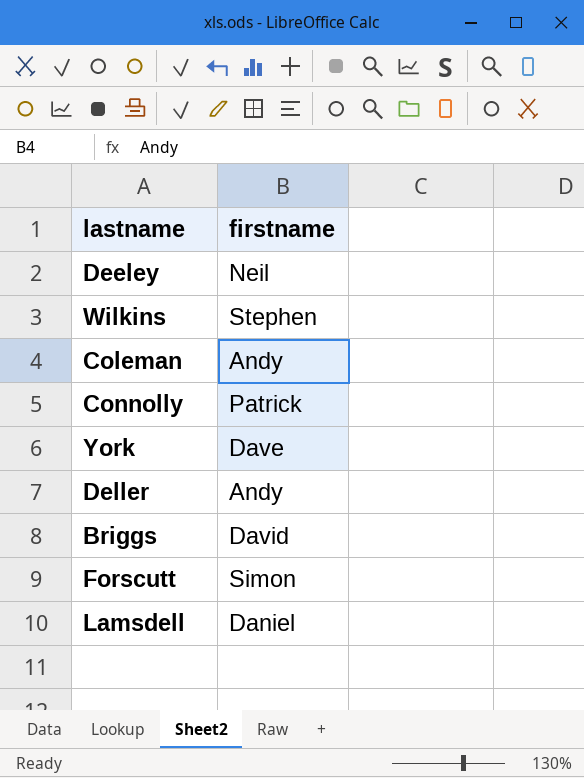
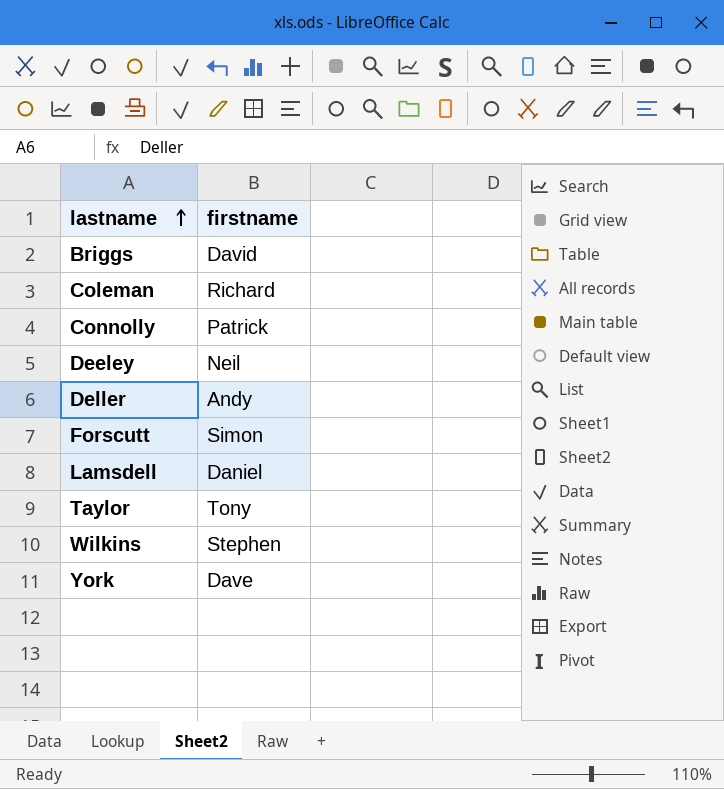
row order: none -> lastname ascending
Coleman | firstname: Andy -> Richard
row Taylor: none -> Tony

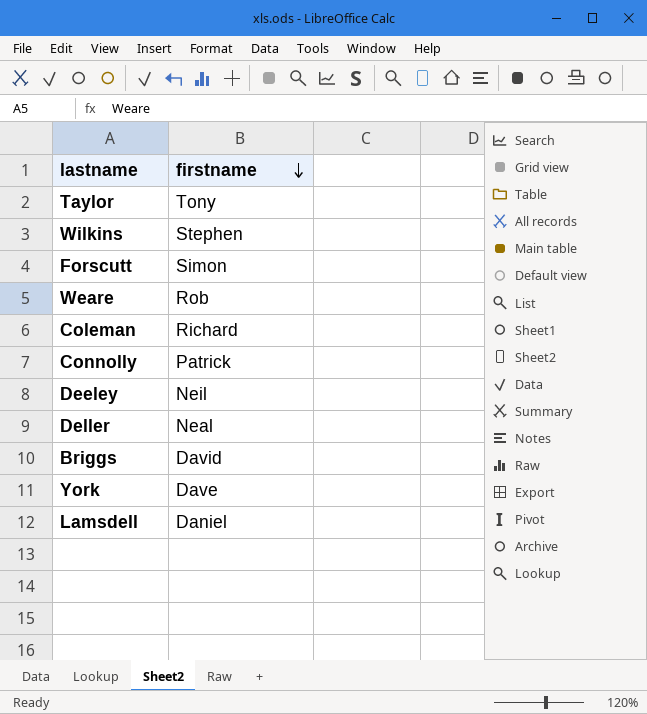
row order: lastname ascending -> firstname descending
row Weare: none -> Rob
Deller | firstname: Andy -> Neal

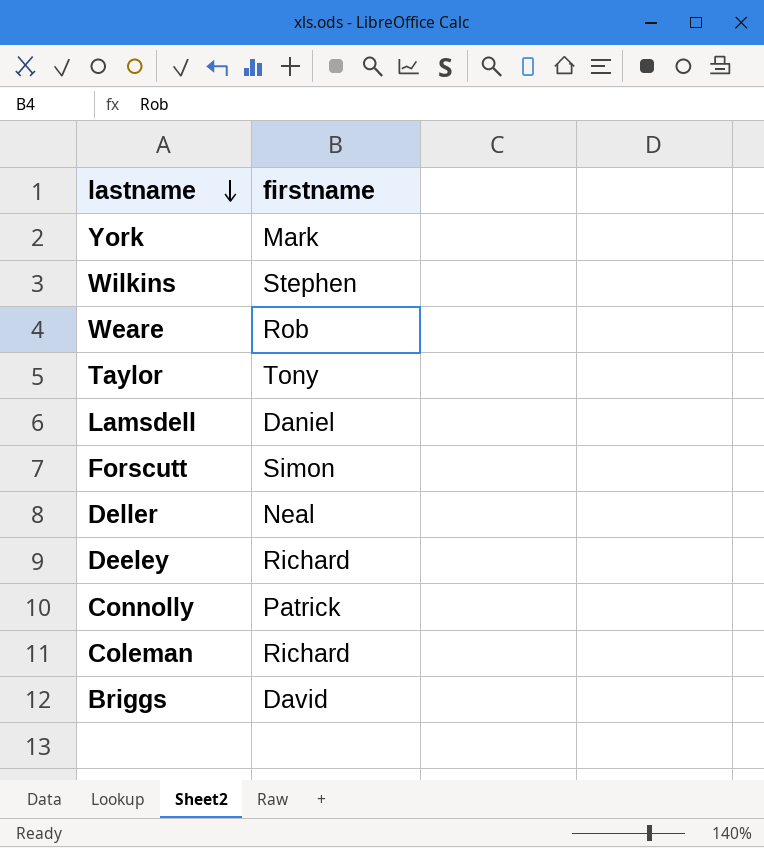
row order: firstname descending -> lastname descending
York | firstname: Dave -> Mark
Deeley | firstname: Neil -> Richard

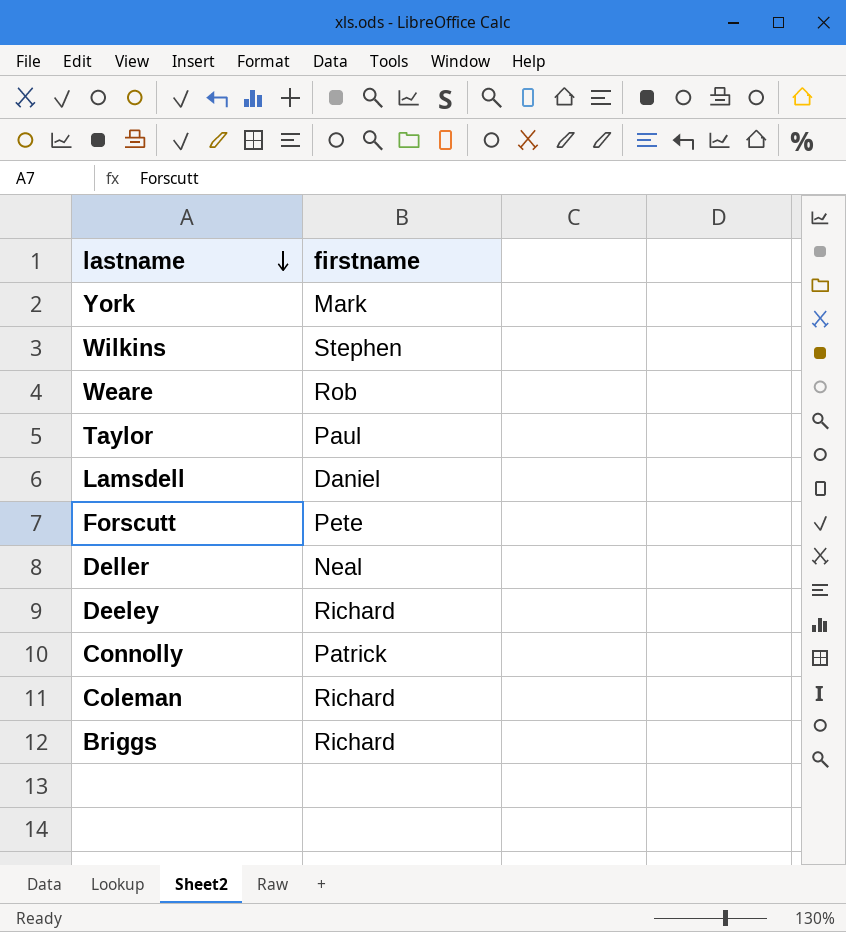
Taylor | firstname: Tony -> Paul
Forscutt | firstname: Simon -> Pete
Briggs | firstname: David -> Richard

